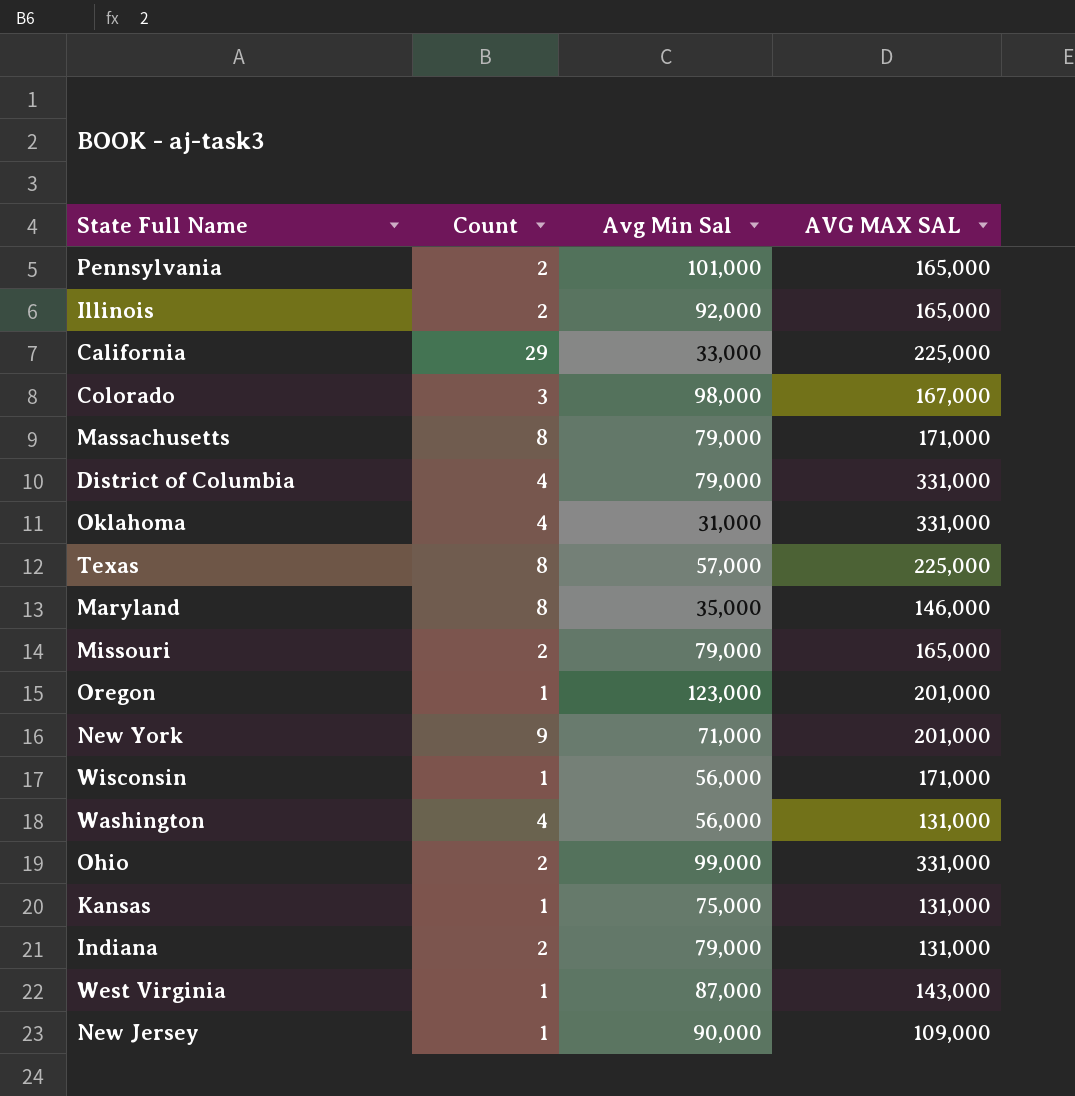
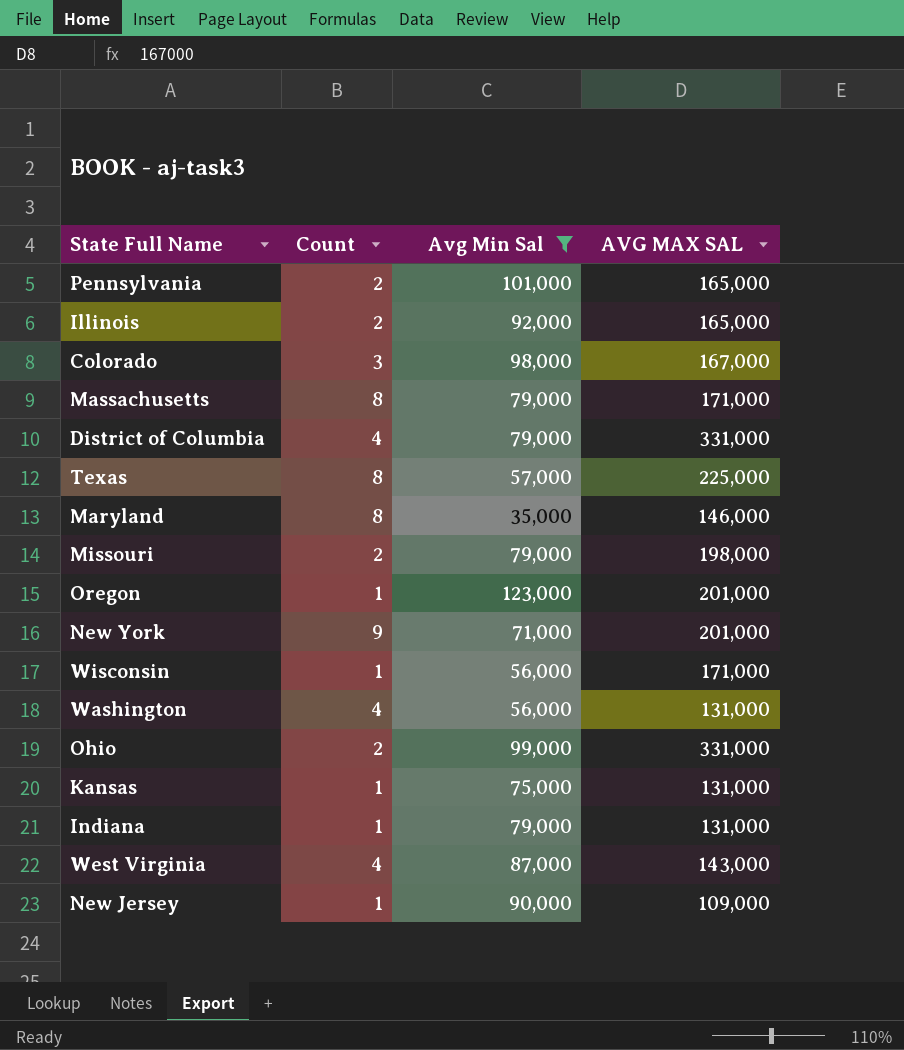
filter: none -> Avg Min Sal >= 35,000
Missouri | AVG MAX SAL: 165,000 -> 198,000
Indiana | Count: 2 -> 1
West Virginia | Count: 1 -> 4

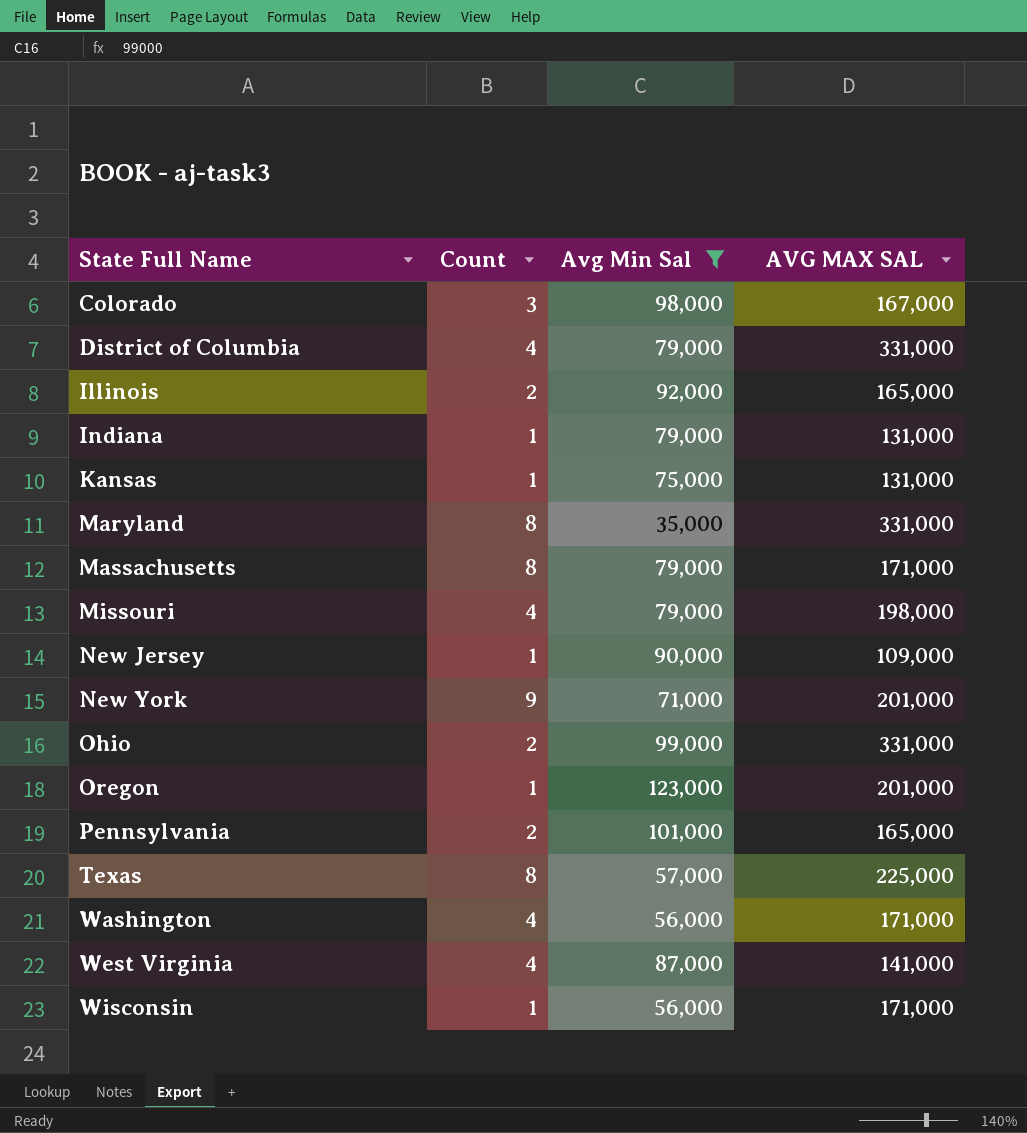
row order: none -> State Full Name ascending
Maryland | AVG MAX SAL: 146,000 -> 331,000
Missouri | Count: 2 -> 4
Washington | AVG MAX SAL: 131,000 -> 171,000
West Virginia | AVG MAX SAL: 143,000 -> 141,000

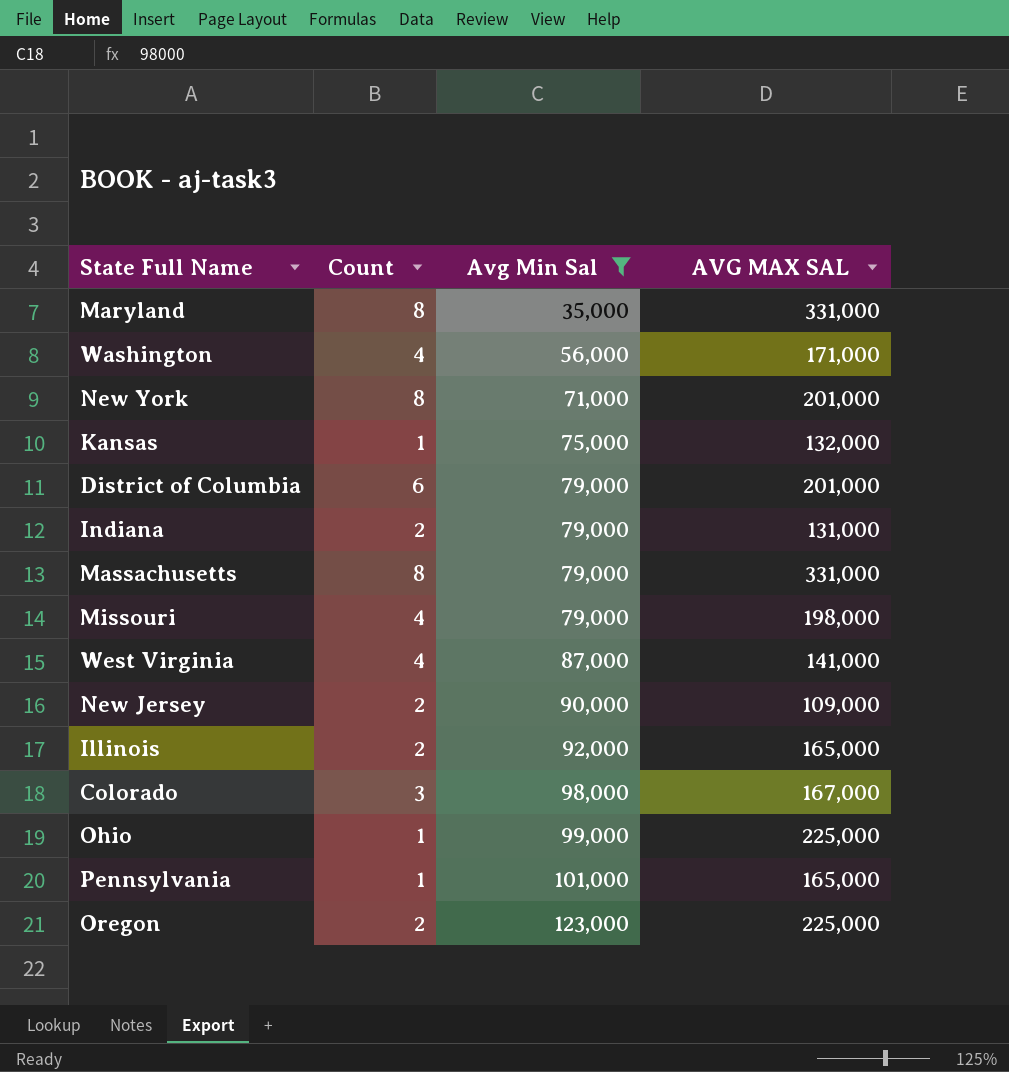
row order: State Full Name ascending -> Avg Min Sal ascending
row Texas: 8 | 57,000 | 225,000 -> none
row Wisconsin: 1 | 56,000 | 171,000 -> none
New York | Count: 9 -> 8
Kansas | AVG MAX SAL: 131,000 -> 132,000
District of Columbia | Count: 4 -> 6
District of Columbia | AVG MAX SAL: 331,000 -> 201,000
Indiana | Count: 1 -> 2
Massachusetts | AVG MAX SAL: 171,000 -> 331,000
New Jersey | Count: 1 -> 2
Ohio | Count: 2 -> 1
Ohio | AVG MAX SAL: 331,000 -> 225,000
Pennsylvania | Count: 2 -> 1
Oregon | Count: 1 -> 2
Oregon | AVG MAX SAL: 201,000 -> 225,000

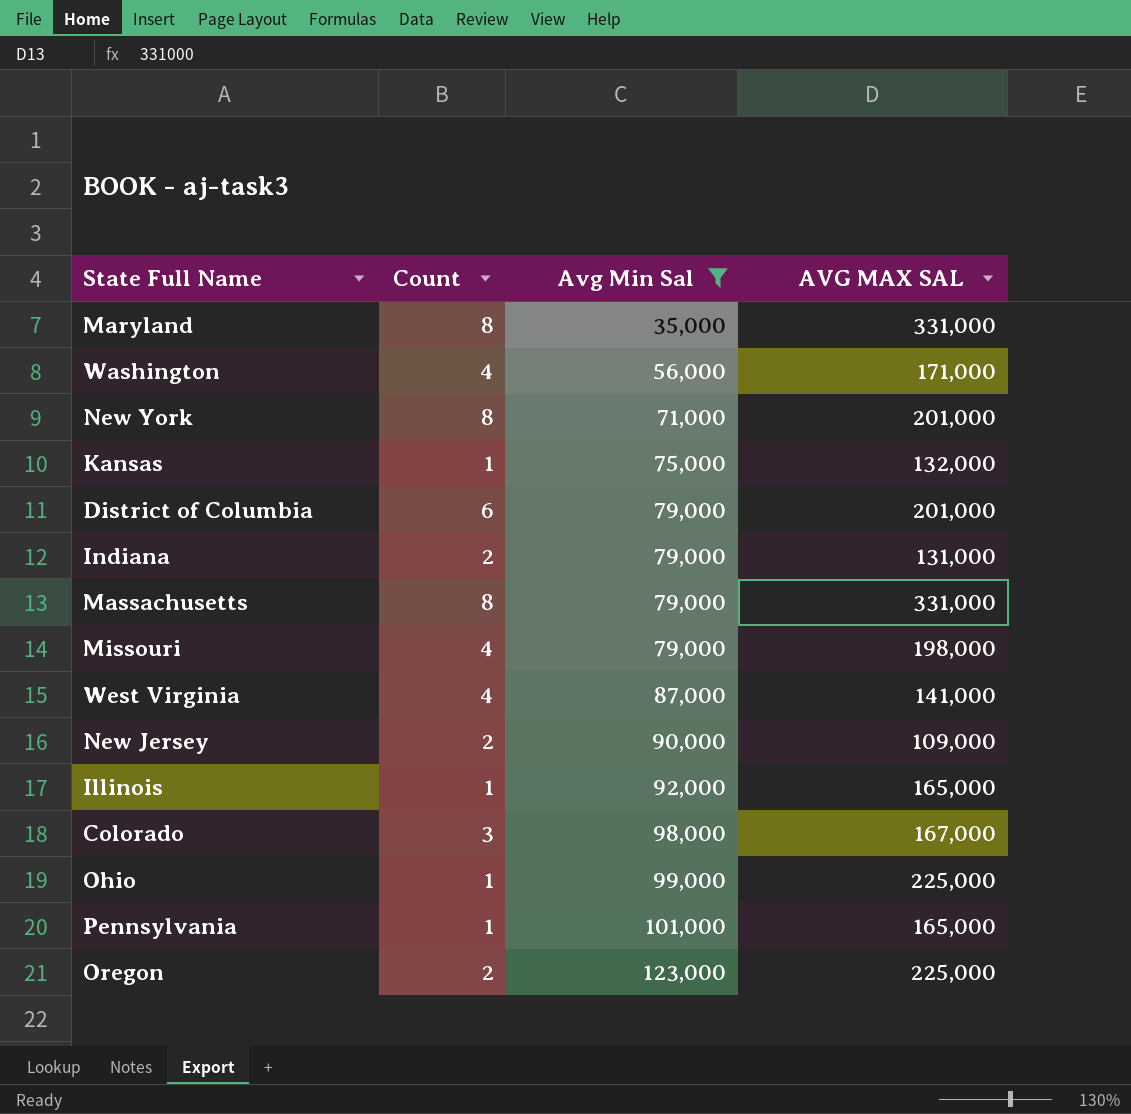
Illinois | Count: 2 -> 1

